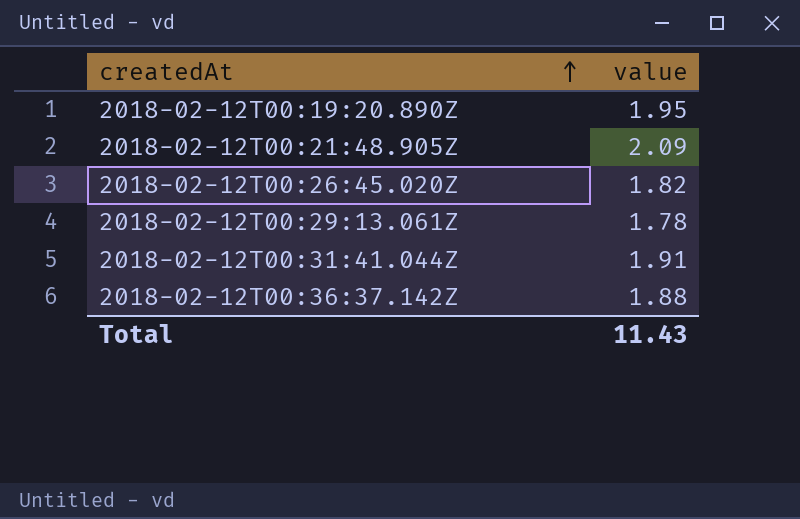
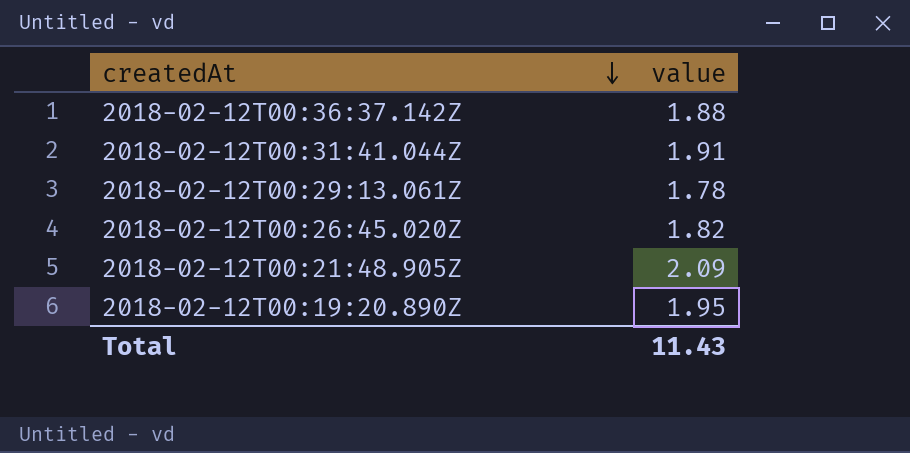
row order: createdAt ascending -> createdAt descending

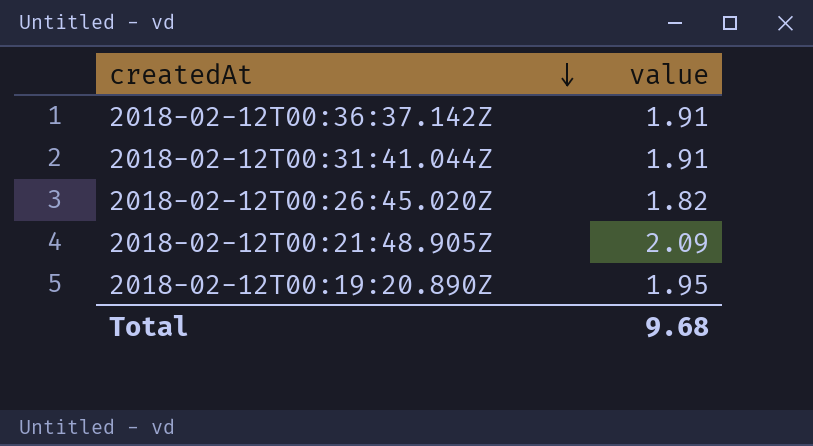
row 2018-02-12T00:29:13.061Z: 1.78 -> none
2018-02-12T00:36:37.142Z | value: 1.88 -> 1.91
Total | value: 11.43 -> 9.68

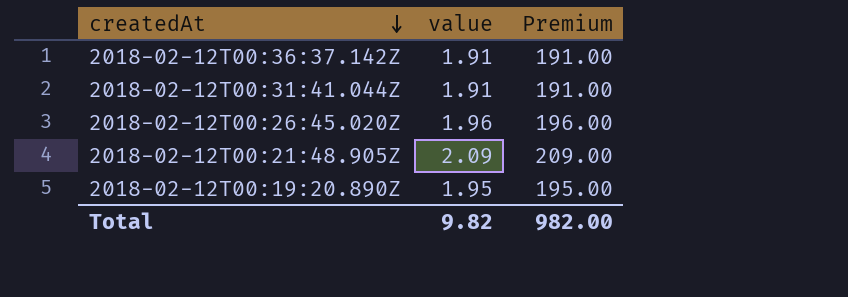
column Premium | formula: none -> [value] * 100
2018-02-12T00:26:45.020Z | value: 1.82 -> 1.96
Total | value: 9.68 -> 9.82

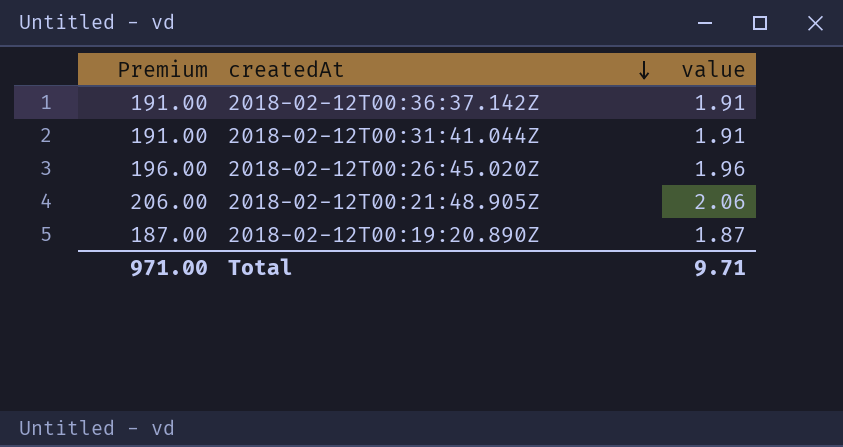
column Premium | position: 3 -> 1
2018-02-12T00:21:48.905Z | Premium: 209.00 -> 206.00
2018-02-12T00:21:48.905Z | value: 2.09 -> 2.06
2018-02-12T00:19:20.890Z | Premium: 195.00 -> 187.00
2018-02-12T00:19:20.890Z | value: 1.95 -> 1.87
Total | Premium: 982.00 -> 971.00
Total | value: 9.82 -> 9.71

